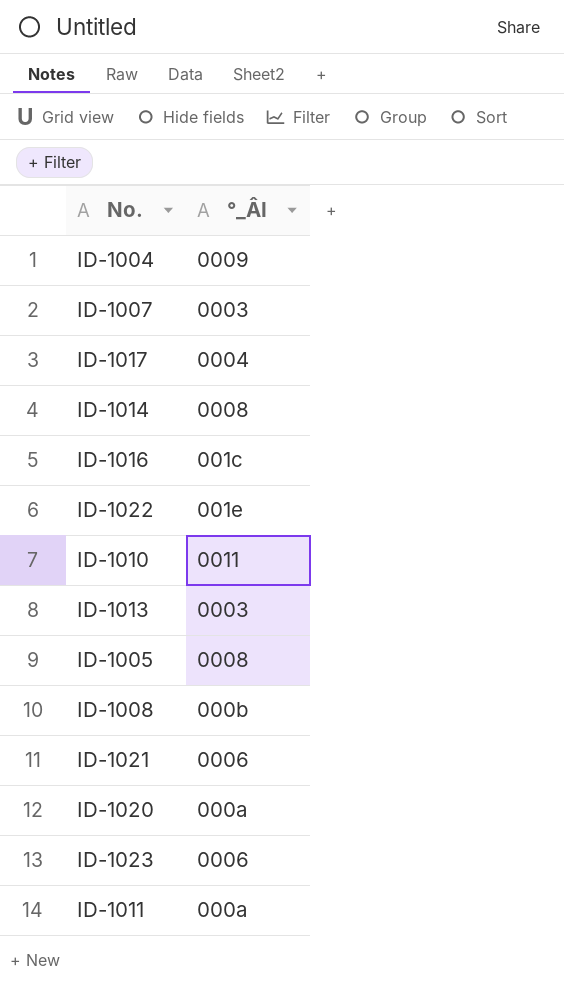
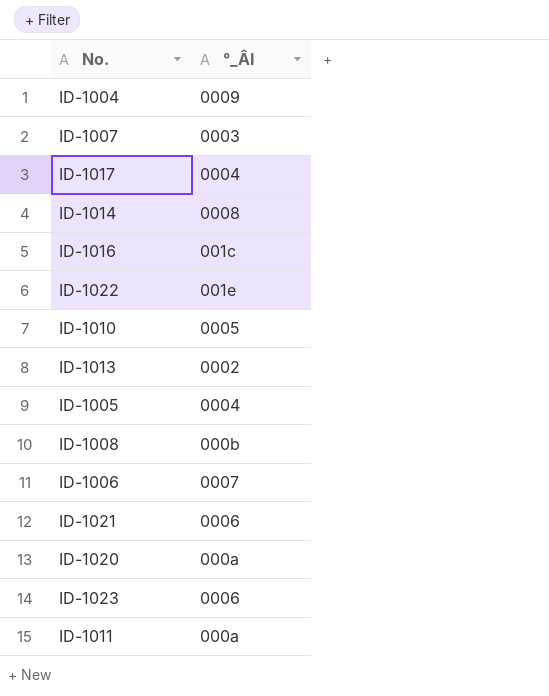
ID-1010 | °_ÂI: 0011 -> 0005
ID-1013 | °_ÂI: 0003 -> 0002
ID-1005 | °_ÂI: 0008 -> 0004
row ID-1006: none -> 0007

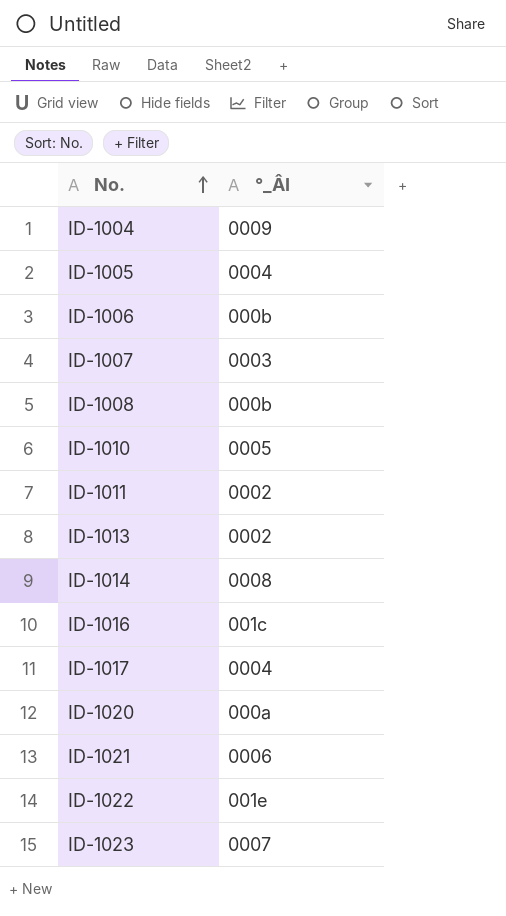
row order: none -> No. ascending
ID-1006 | °_ÂI: 0007 -> 000b
ID-1011 | °_ÂI: 000a -> 0002
ID-1023 | °_ÂI: 0006 -> 0007

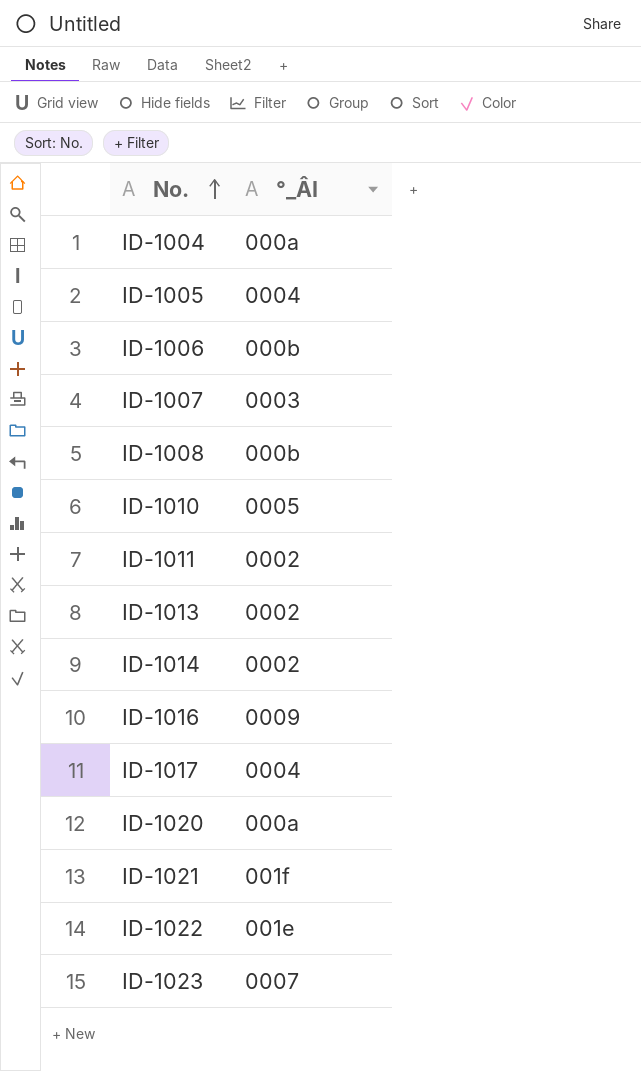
ID-1004 | °_ÂI: 0009 -> 000a
ID-1014 | °_ÂI: 0008 -> 0002
ID-1016 | °_ÂI: 001c -> 0009
ID-1021 | °_ÂI: 0006 -> 001f

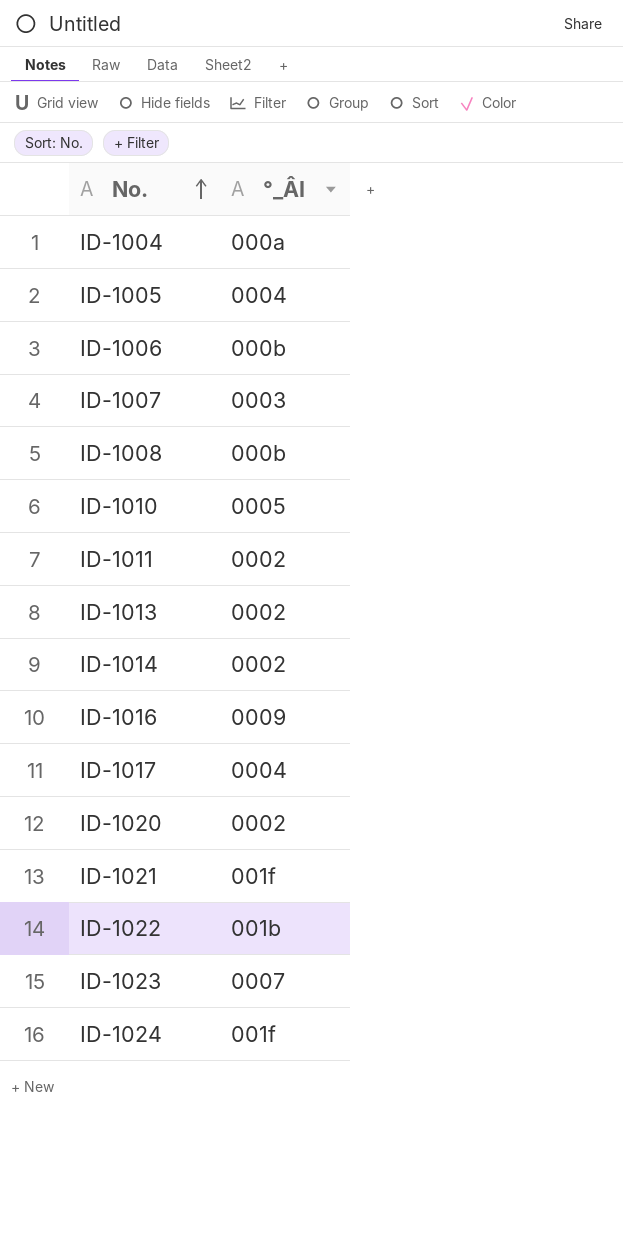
ID-1020 | °_ÂI: 000a -> 0002
ID-1022 | °_ÂI: 001e -> 001b
row ID-1024: none -> 001f

